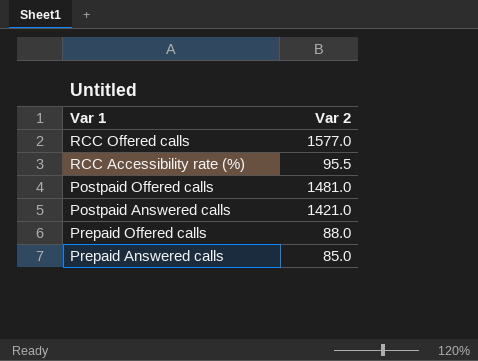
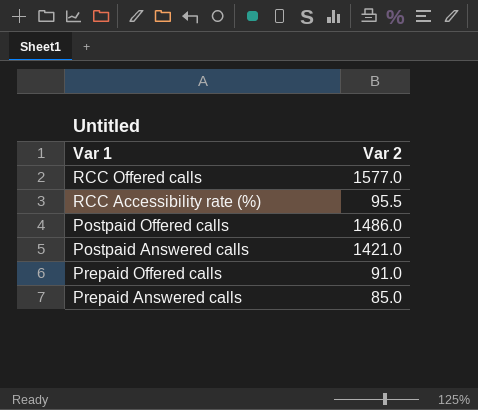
Postpaid Offered calls | Var 2: 1481.0 -> 1486.0
Prepaid Offered calls | Var 2: 88.0 -> 91.0

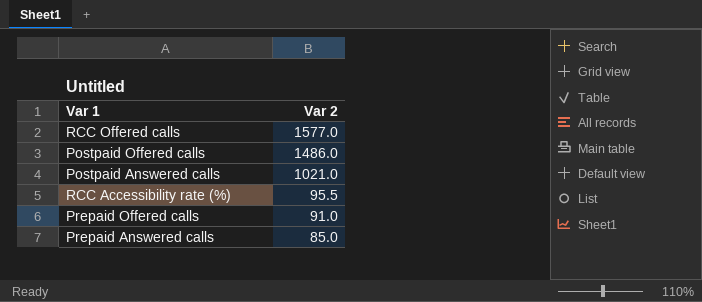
row order: none -> Var 2 descending
Postpaid Answered calls | Var 2: 1421.0 -> 1021.0

